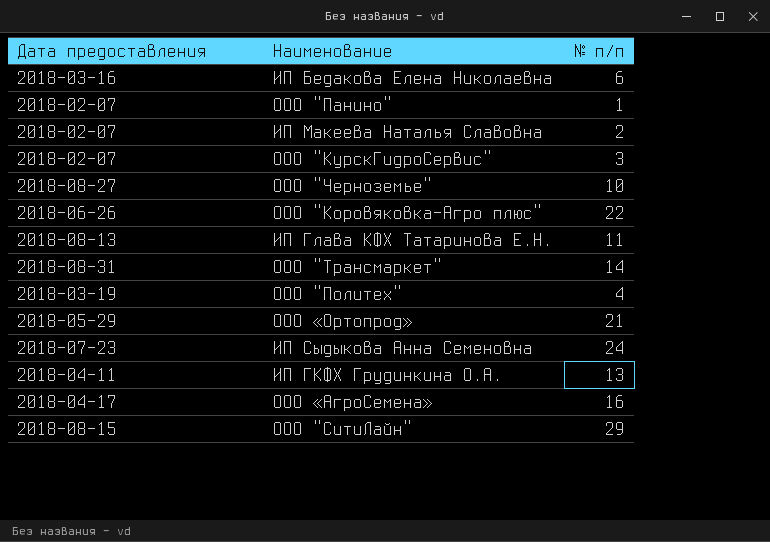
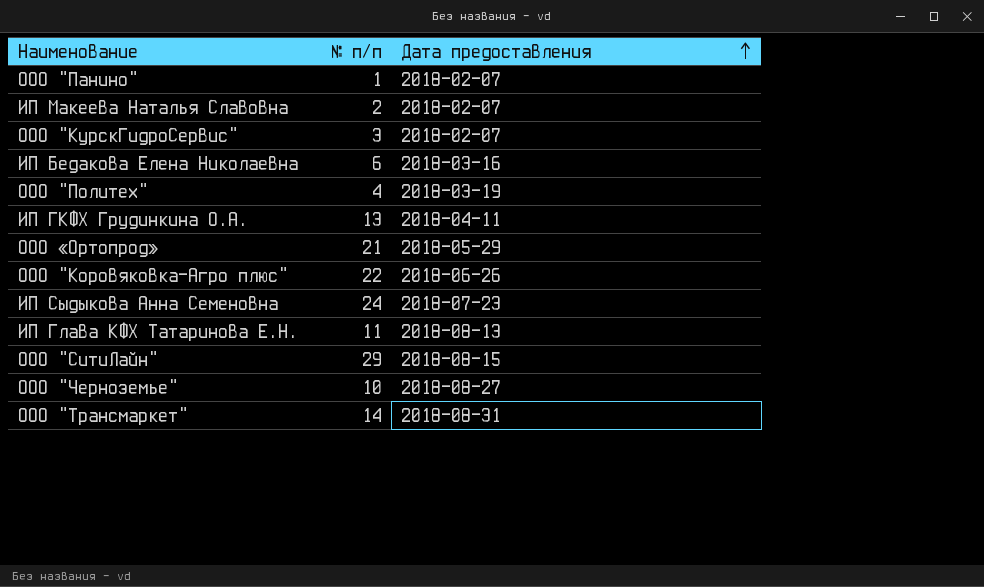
row order: none -> Дата предоставления ascending
column Дата предоставления | position: 1 -> 3
row ООО «АгроСемена»: 2018-04-17 | 16 -> none

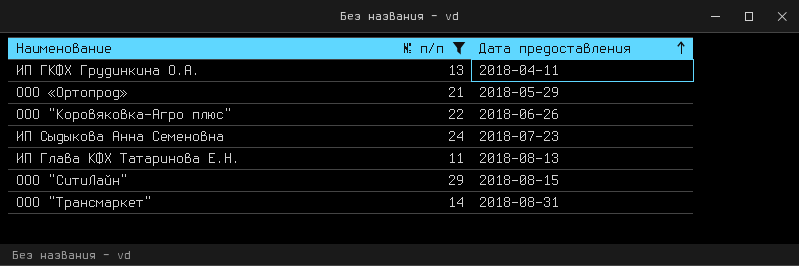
filter: none -> № п/п >= 11

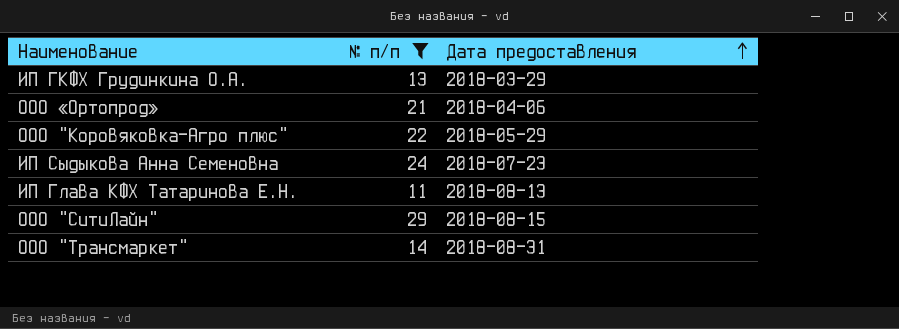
ИП ГКФХ Грудинкина О.А. | Дата предоставления: 2018-04-11 -> 2018-03-29
ООО «Ортопрод» | Дата предоставления: 2018-05-29 -> 2018-04-06
ООО "Коровяковка-Агро плюс" | Дата предоставления: 2018-06-26 -> 2018-05-29

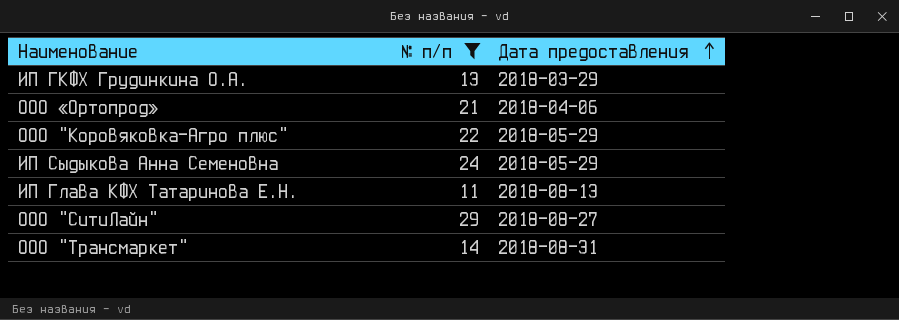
ИП Сыдыкова Анна Семеновна | Дата предоставления: 2018-07-23 -> 2018-05-29
ООО "СитиЛайн" | Дата предоставления: 2018-08-15 -> 2018-08-27

